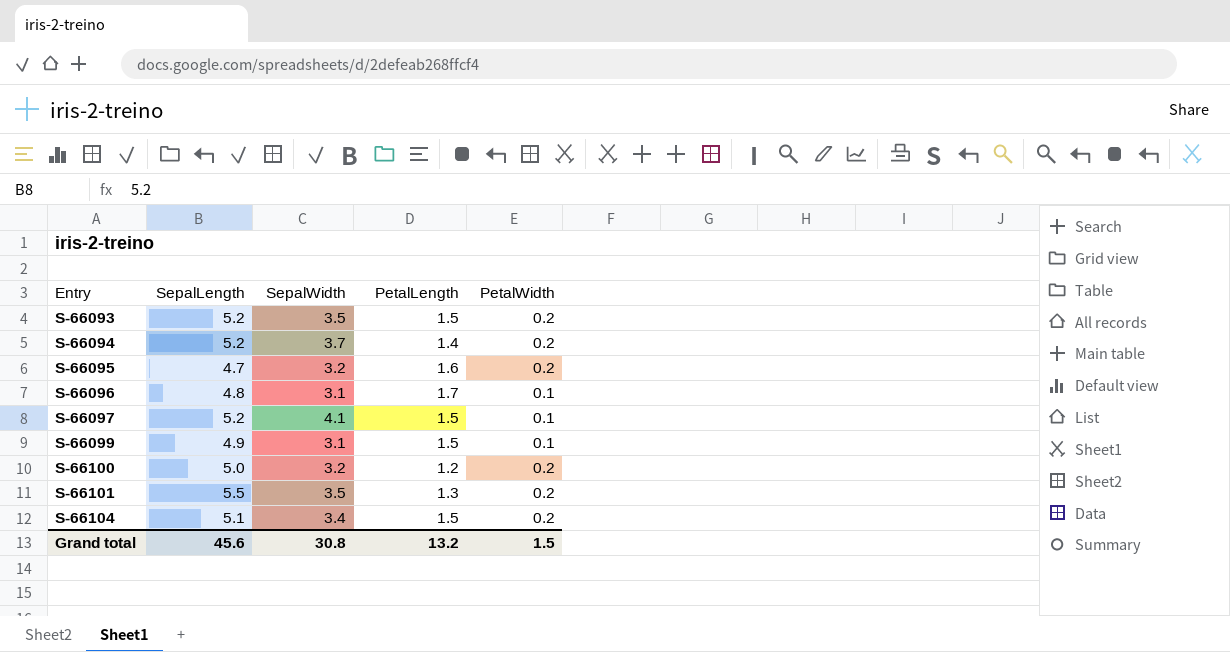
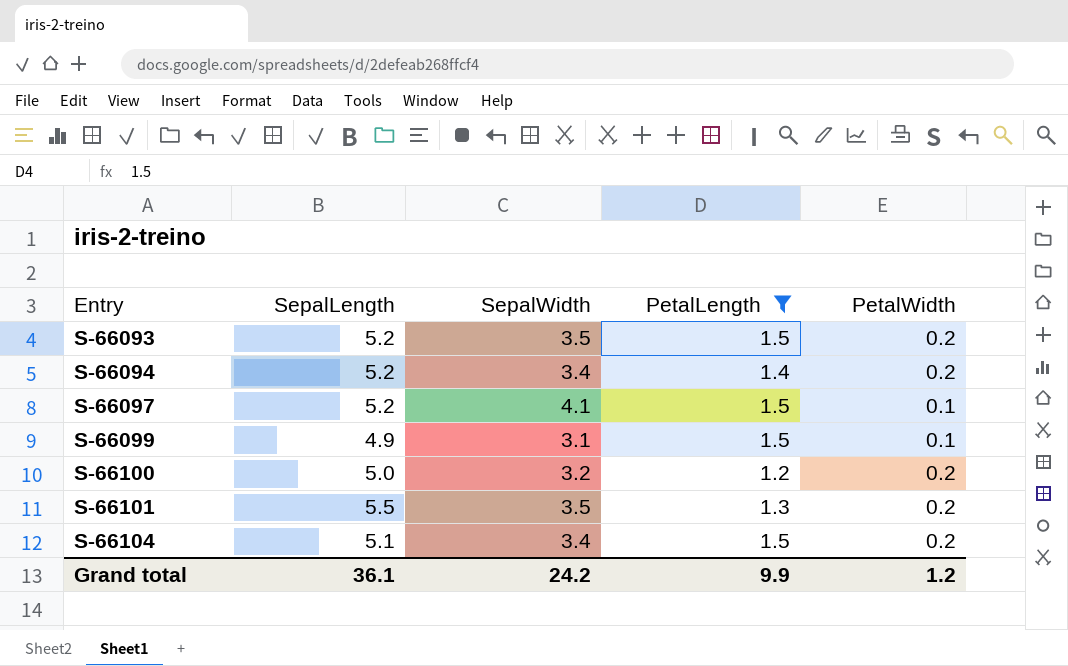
filter: none -> PetalLength <= 1.5
S-66094 | SepalWidth: 3.7 -> 3.4
Grand total | SepalLength: 45.6 -> 36.1
Grand total | SepalWidth: 30.8 -> 24.2
Grand total | PetalLength: 13.2 -> 9.9
Grand total | PetalWidth: 1.5 -> 1.2

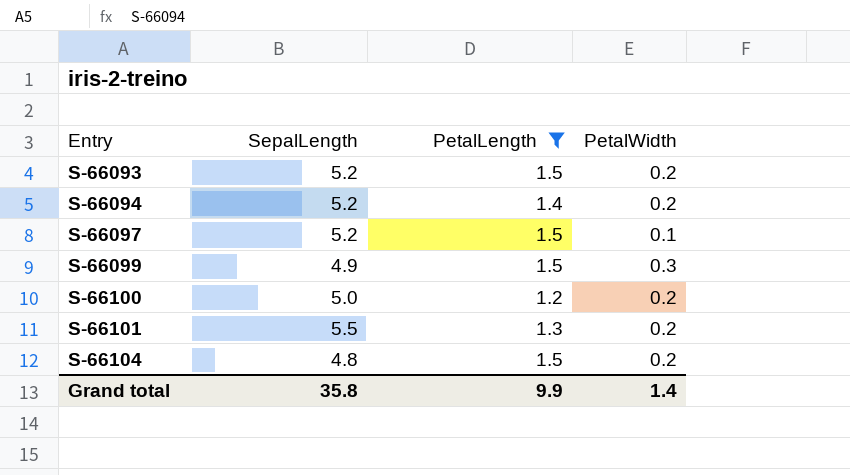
column SepalWidth | position: 3 -> none
S-66099 | PetalWidth: 0.1 -> 0.3
S-66104 | SepalLength: 5.1 -> 4.8
Grand total | SepalLength: 36.1 -> 35.8
Grand total | PetalWidth: 1.2 -> 1.4

